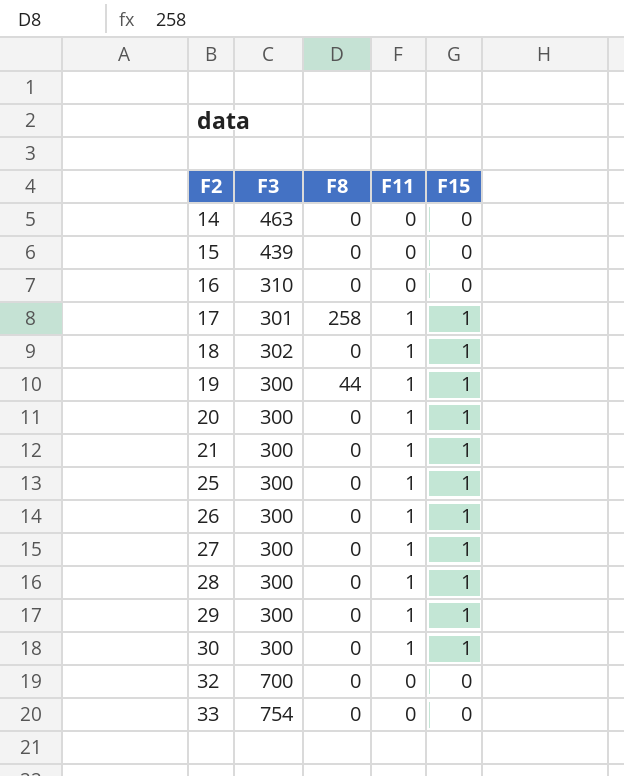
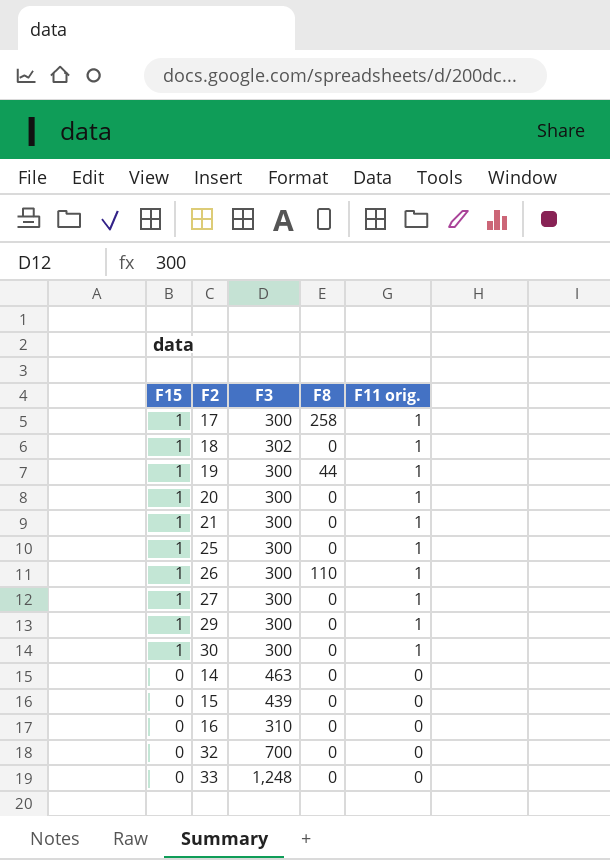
row order: F2 ascending -> F15 descending
column F15 | position: 5 -> 1
column name: F11 -> F11 orig.
row 28: 300 | 0 | 1 | 1 -> none
17 | F3: 301 -> 300
26 | F8: 0 -> 110
33 | F3: 754 -> 1,248

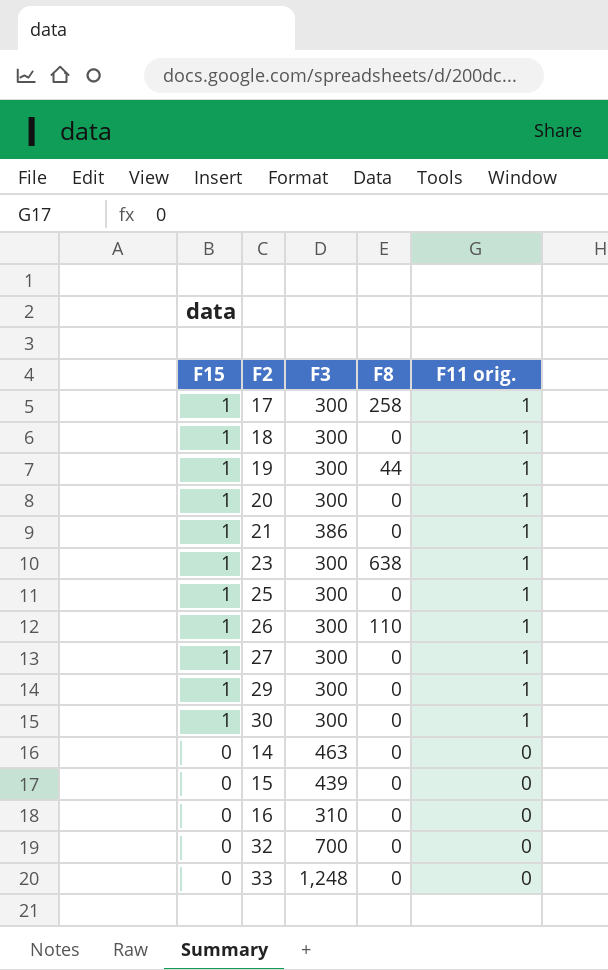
18 | F3: 302 -> 300
21 | F3: 300 -> 386
row 23: none -> 1 | 300 | 638 | 1

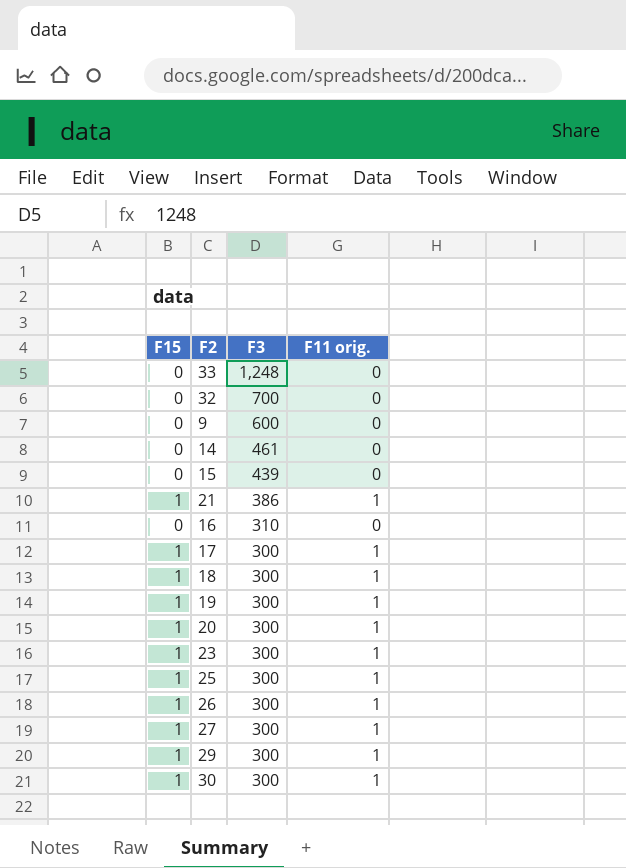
row order: F15 descending -> F3 descending
column F8 | position: 4 -> none
row 9: none -> 0 | 600 | 0
14 | F3: 463 -> 461

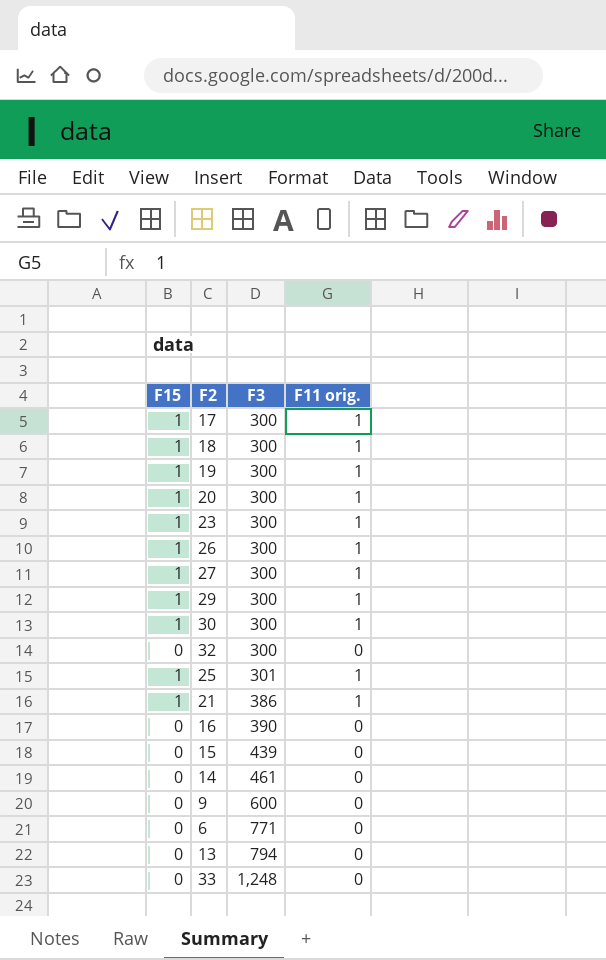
row order: F3 descending -> F3 ascending
32 | F3: 700 -> 300
25 | F3: 300 -> 301
16 | F3: 310 -> 390
row 6: none -> 0 | 771 | 0
row 13: none -> 0 | 794 | 0

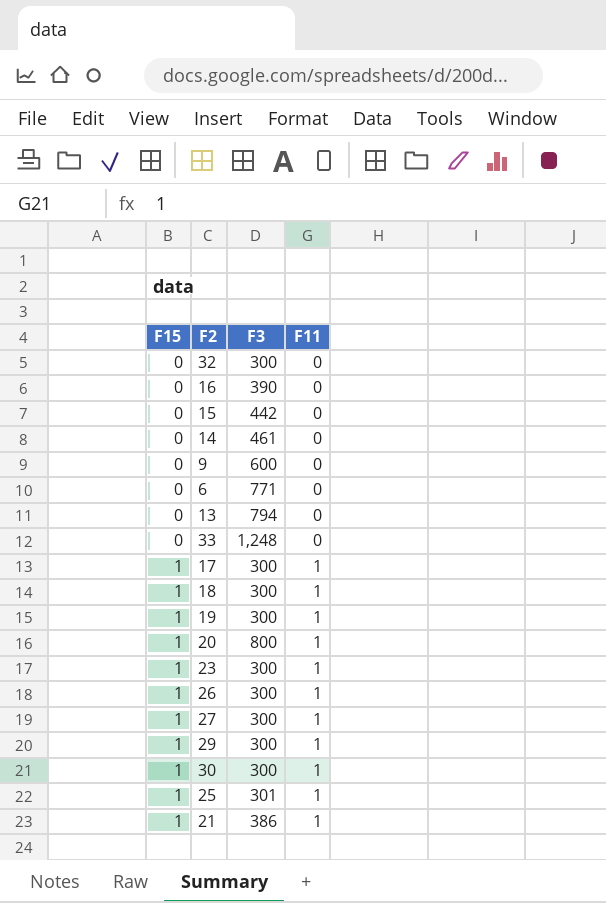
row order: F3 ascending -> F15 ascending
column name: F11 orig. -> F11
15 | F3: 439 -> 442
20 | F3: 300 -> 800

